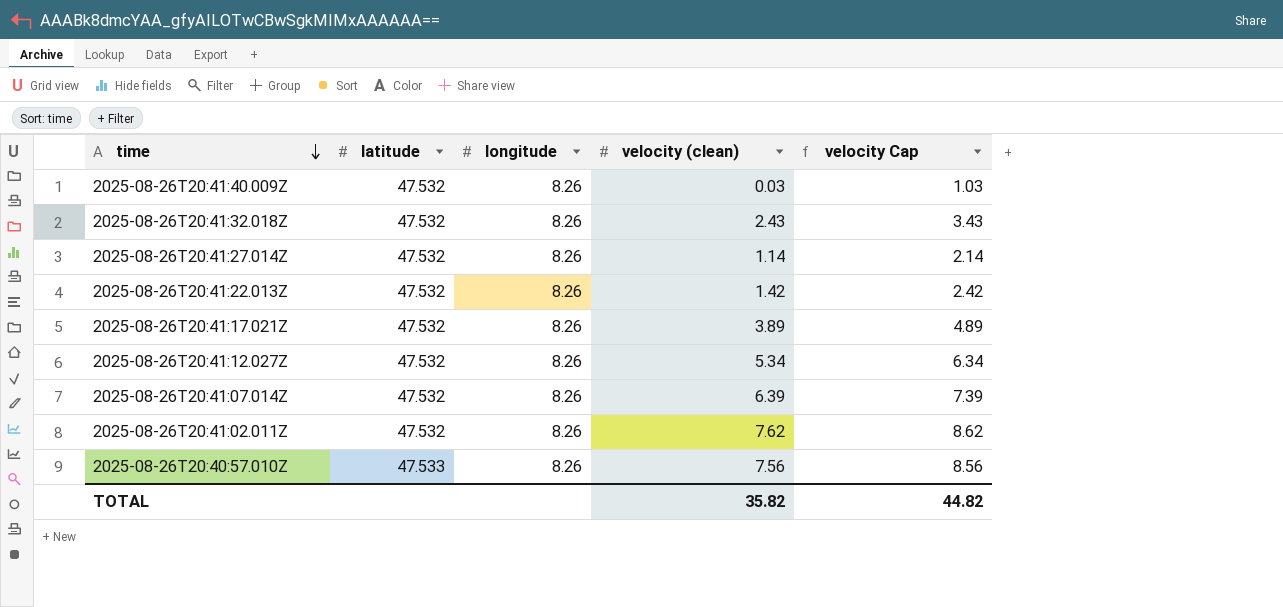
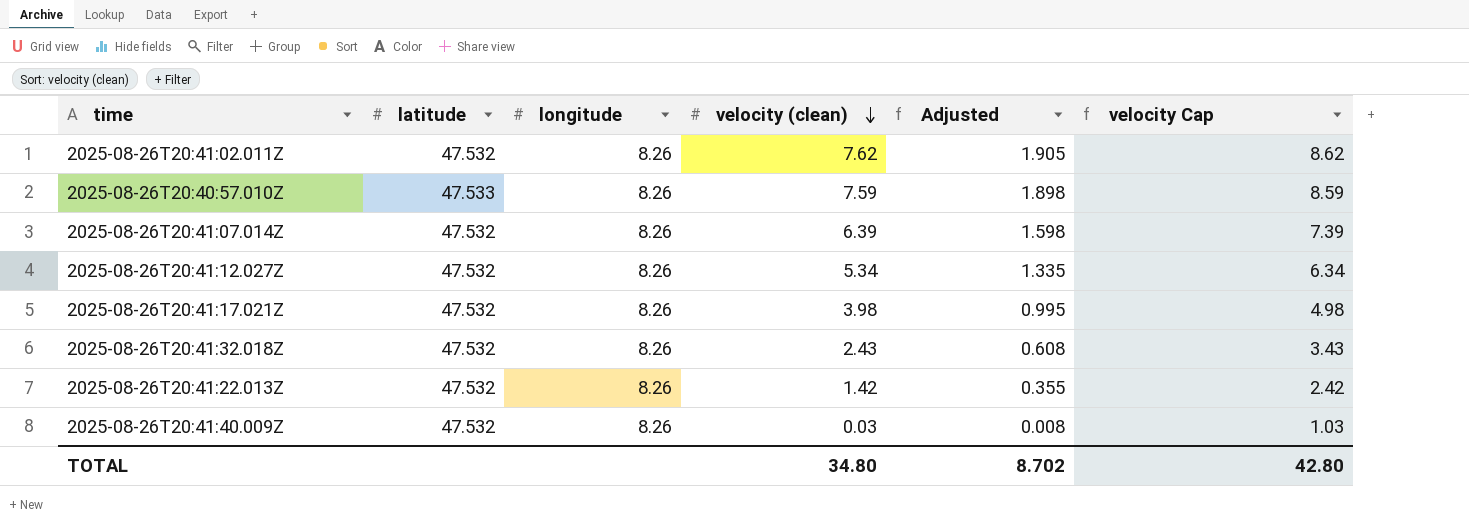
row order: time descending -> velocity (clean) descending
column Adjusted | formula: none -> [velocity (clean)] * 0.25
row 2025-08-26T20:41:27.014Z: 47.532 | 8.26 | 1.14 | 2.14 -> none
2025-08-26T20:40:57.010Z | velocity (clean): 7.56 -> 7.59
2025-08-26T20:40:57.010Z | velocity Cap: 8.56 -> 8.59
2025-08-26T20:41:17.021Z | velocity (clean): 3.89 -> 3.98
2025-08-26T20:41:17.021Z | velocity Cap: 4.89 -> 4.98
TOTAL | velocity (clean): 35.82 -> 34.80
TOTAL | velocity Cap: 44.82 -> 42.80

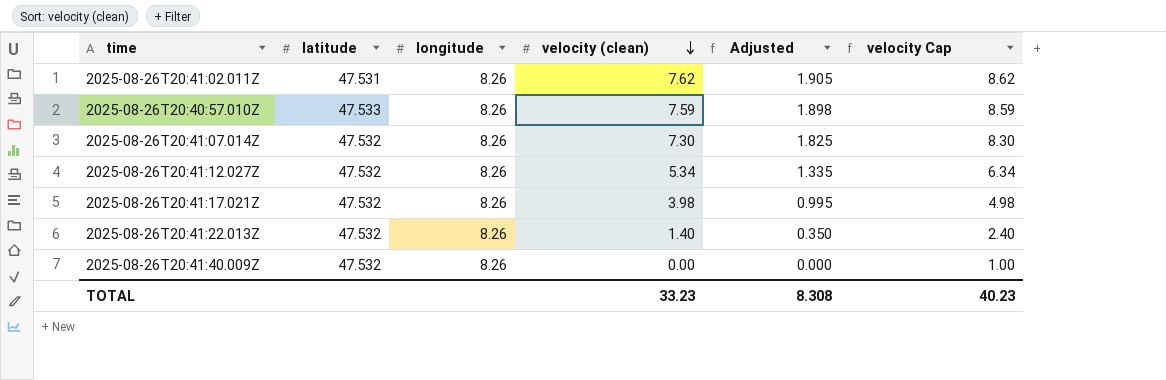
row 2025-08-26T20:41:32.018Z: 47.532 | 8.26 | 2.43 | 0.608 | 3.43 -> none
2025-08-26T20:41:02.011Z | latitude: 47.532 -> 47.531
2025-08-26T20:41:07.014Z | velocity (clean): 6.39 -> 7.30
2025-08-26T20:41:07.014Z | Adjusted: 1.598 -> 1.825
2025-08-26T20:41:07.014Z | velocity Cap: 7.39 -> 8.30
2025-08-26T20:41:22.013Z | velocity (clean): 1.42 -> 1.40
2025-08-26T20:41:22.013Z | Adjusted: 0.355 -> 0.350
2025-08-26T20:41:22.013Z | velocity Cap: 2.42 -> 2.40
2025-08-26T20:41:40.009Z | velocity (clean): 0.03 -> 0.00
2025-08-26T20:41:40.009Z | Adjusted: 0.008 -> 0.000
2025-08-26T20:41:40.009Z | velocity Cap: 1.03 -> 1.00
TOTAL | velocity (clean): 34.80 -> 33.23
TOTAL | Adjusted: 8.702 -> 8.308
TOTAL | velocity Cap: 42.80 -> 40.23

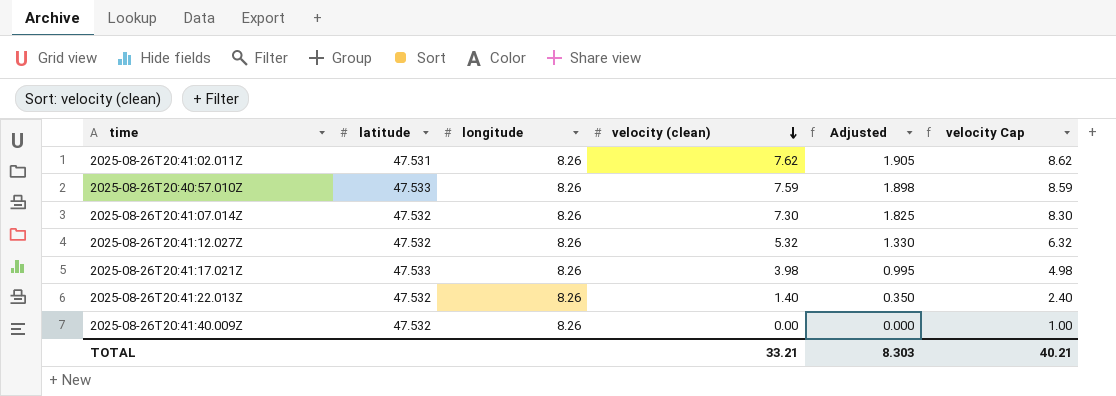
2025-08-26T20:41:12.027Z | velocity (clean): 5.34 -> 5.32
2025-08-26T20:41:12.027Z | Adjusted: 1.335 -> 1.330
2025-08-26T20:41:12.027Z | velocity Cap: 6.34 -> 6.32
2025-08-26T20:41:17.021Z | latitude: 47.532 -> 47.533
TOTAL | velocity (clean): 33.23 -> 33.21
TOTAL | Adjusted: 8.308 -> 8.303
TOTAL | velocity Cap: 40.23 -> 40.21

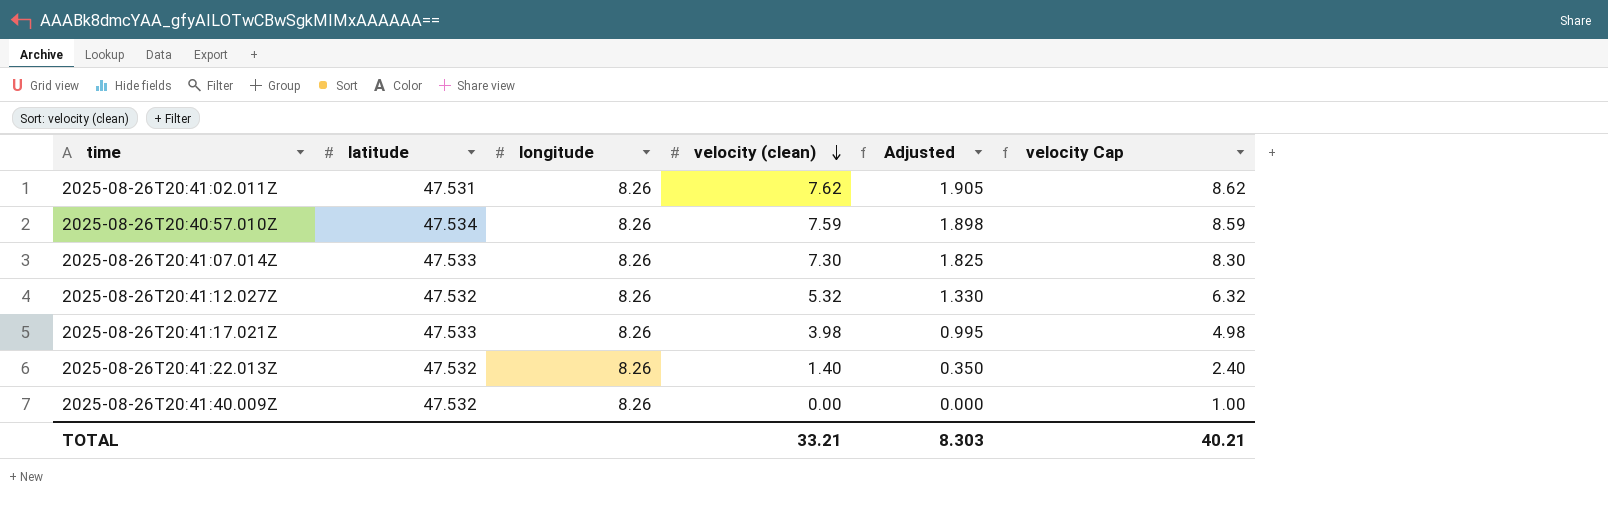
2025-08-26T20:40:57.010Z | latitude: 47.533 -> 47.534
2025-08-26T20:41:07.014Z | latitude: 47.532 -> 47.533

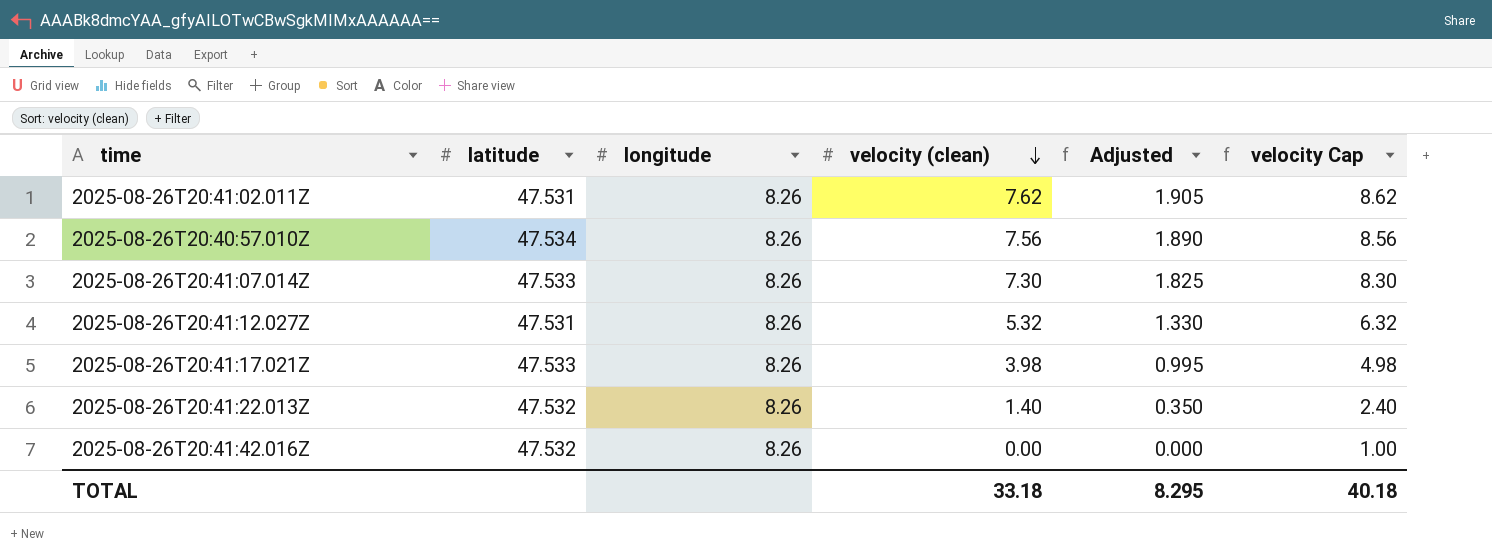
row 2025-08-26T20:41:40.009Z: 47.532 | 8.26 | 0.00 | 0.000 | 1.00 -> none
2025-08-26T20:40:57.010Z | velocity (clean): 7.59 -> 7.56
2025-08-26T20:40:57.010Z | Adjusted: 1.898 -> 1.890
2025-08-26T20:40:57.010Z | velocity Cap: 8.59 -> 8.56
2025-08-26T20:41:12.027Z | latitude: 47.532 -> 47.531
row 2025-08-26T20:41:42.016Z: none -> 47.532 | 8.26 | 0.00 | 0.000 | 1.00
TOTAL | velocity (clean): 33.21 -> 33.18
TOTAL | Adjusted: 8.303 -> 8.295
TOTAL | velocity Cap: 40.21 -> 40.18

